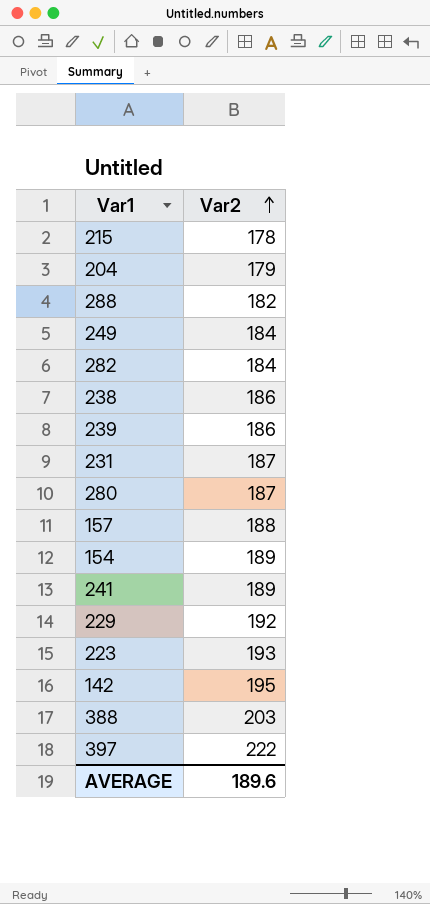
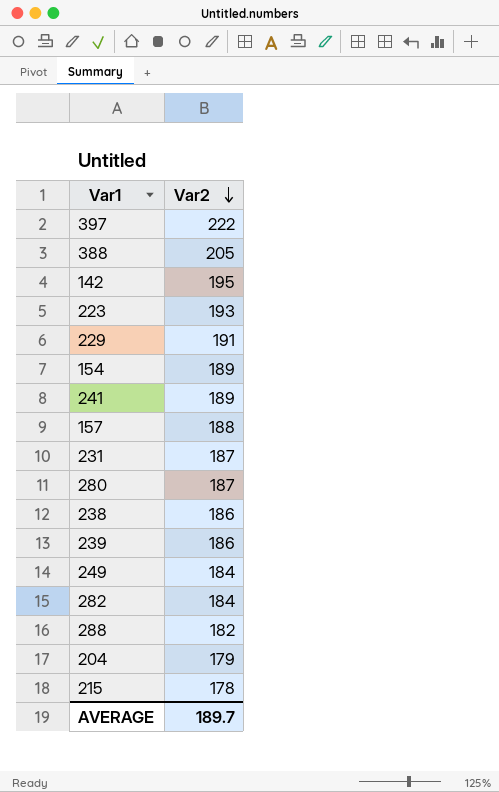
row order: Var2 ascending -> Var2 descending
388 | Var2: 203 -> 205
229 | Var2: 192 -> 191
AVERAGE | Var2: 189.6 -> 189.7

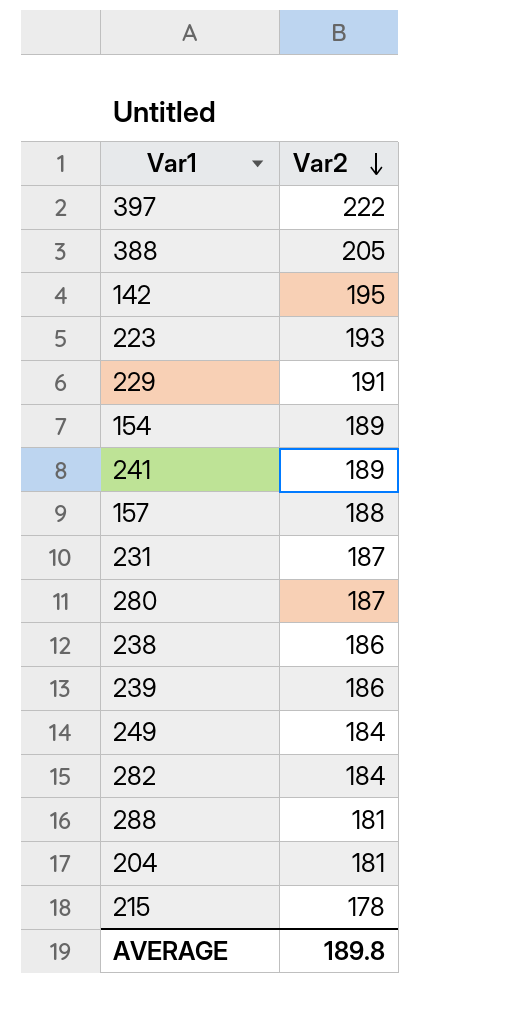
288 | Var2: 182 -> 181
204 | Var2: 179 -> 181
AVERAGE | Var2: 189.7 -> 189.8

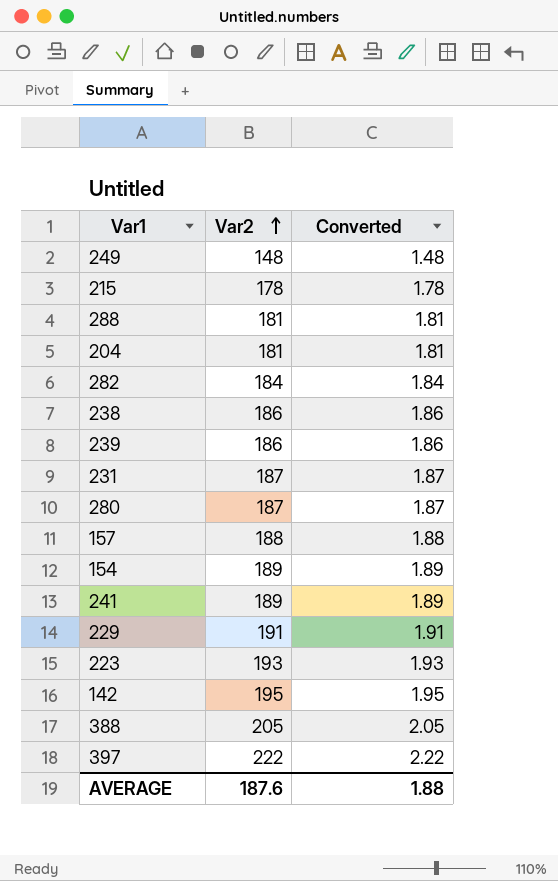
row order: Var2 descending -> Var2 ascending
column Converted | formula: none -> [Var2] * 0.01
249 | Var2: 184 -> 148
AVERAGE | Var2: 189.8 -> 187.6

